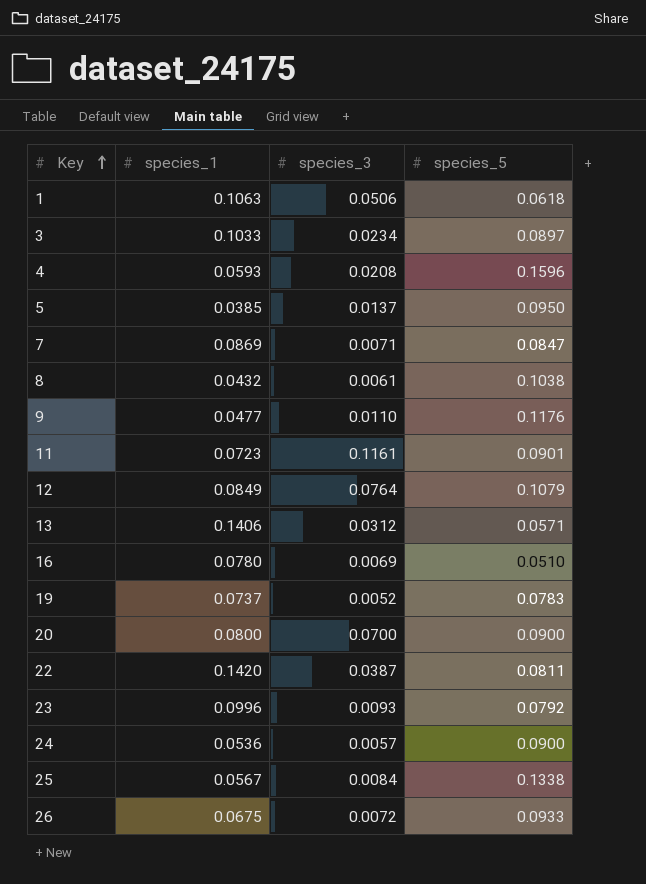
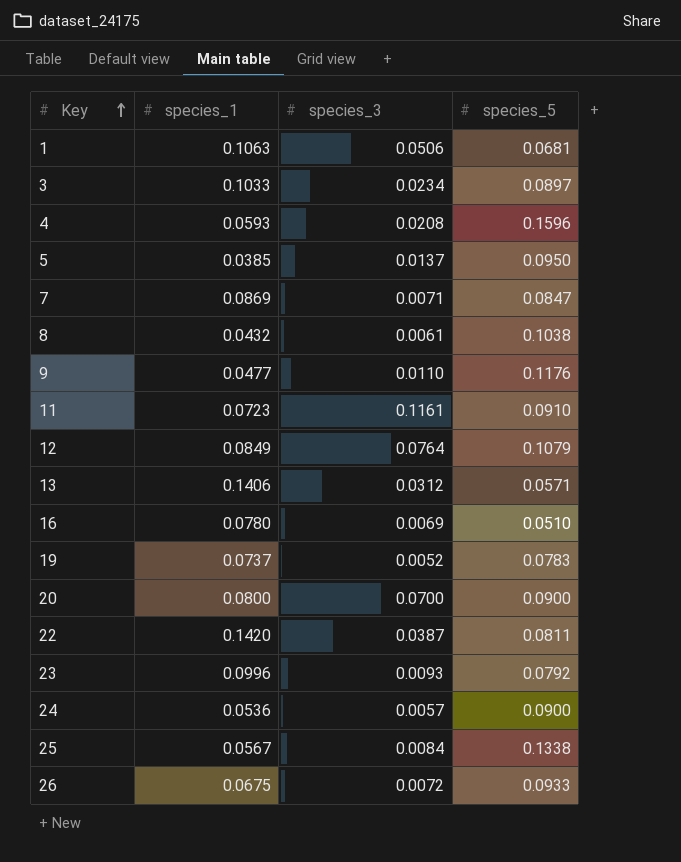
1 | species_5: 0.0618 -> 0.0681
11 | species_5: 0.0901 -> 0.0910

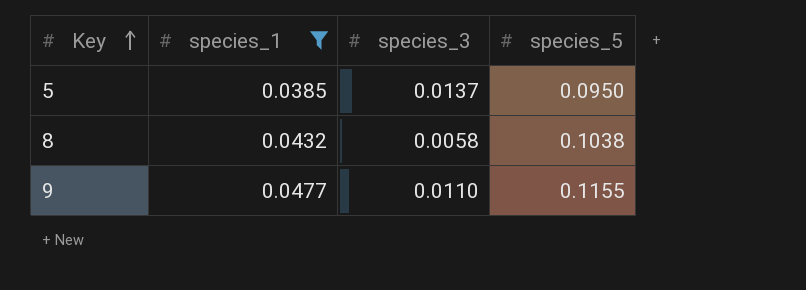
filter: none -> species_1 <= 0.0477
8 | species_3: 0.0061 -> 0.0058
9 | species_5: 0.1176 -> 0.1155

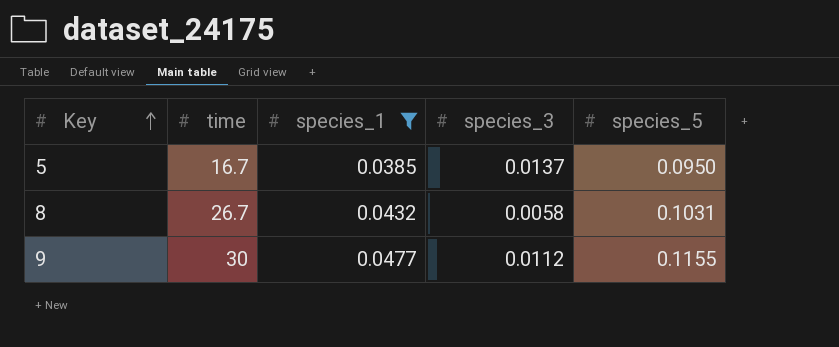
column time | position: none -> 2
8 | species_5: 0.1038 -> 0.1031
9 | species_3: 0.0110 -> 0.0112

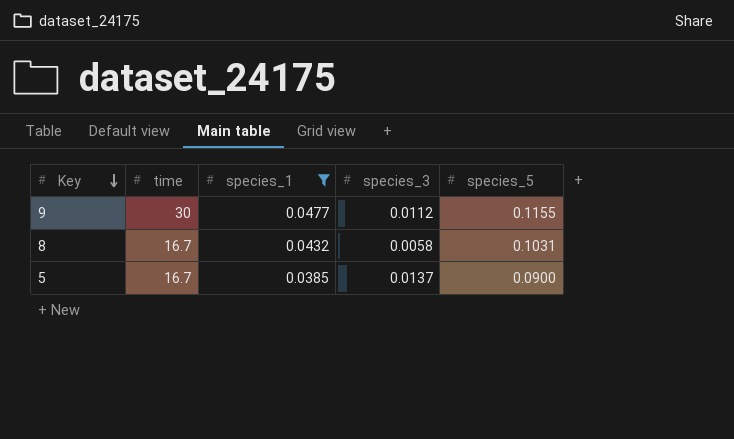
row order: Key ascending -> Key descending
8 | time: 26.7 -> 16.7
5 | species_5: 0.0950 -> 0.0900

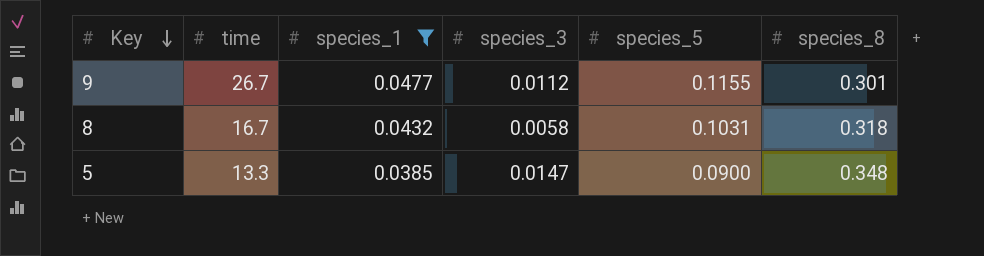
column species_8 | position: none -> 6
9 | time: 30 -> 26.7
5 | time: 16.7 -> 13.3
5 | species_3: 0.0137 -> 0.0147

